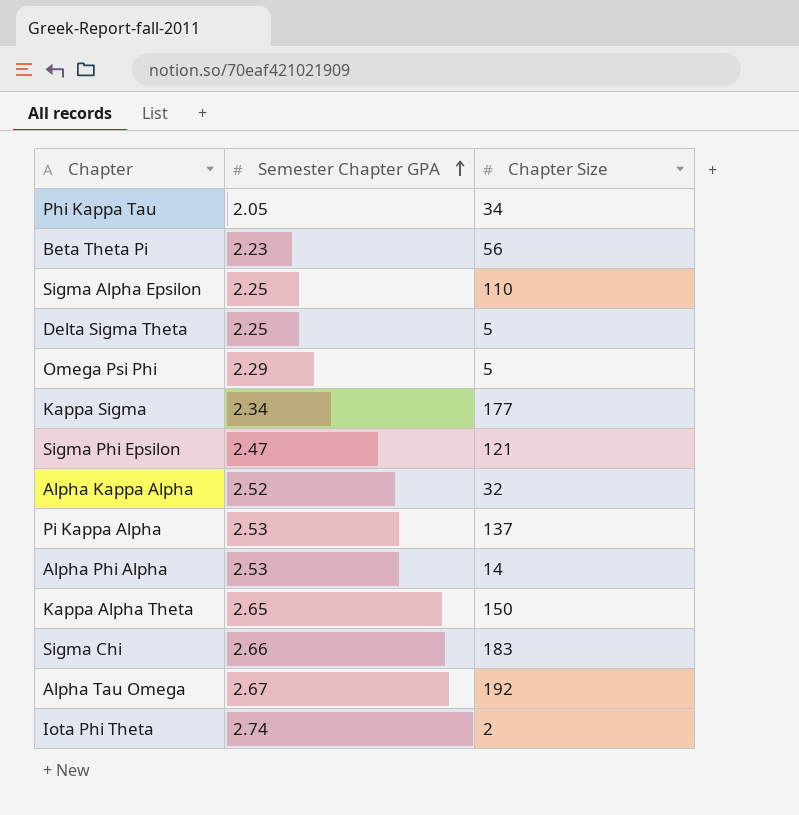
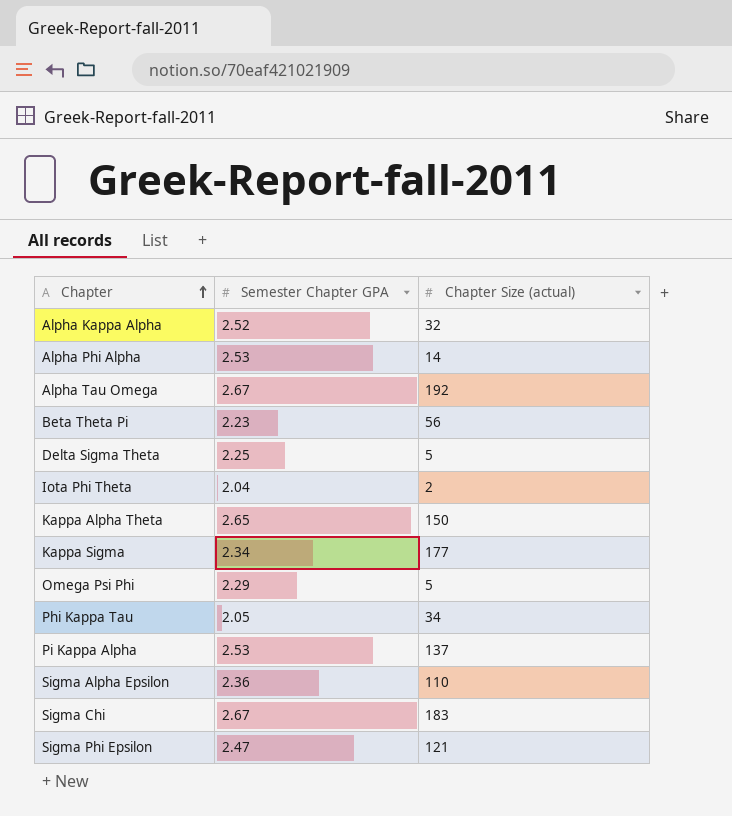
row order: Semester Chapter GPA ascending -> Chapter ascending
column name: Chapter Size -> Chapter Size (actual)
Iota Phi Theta | Semester Chapter GPA: 2.74 -> 2.04
Sigma Alpha Epsilon | Semester Chapter GPA: 2.25 -> 2.36
Sigma Chi | Semester Chapter GPA: 2.66 -> 2.67

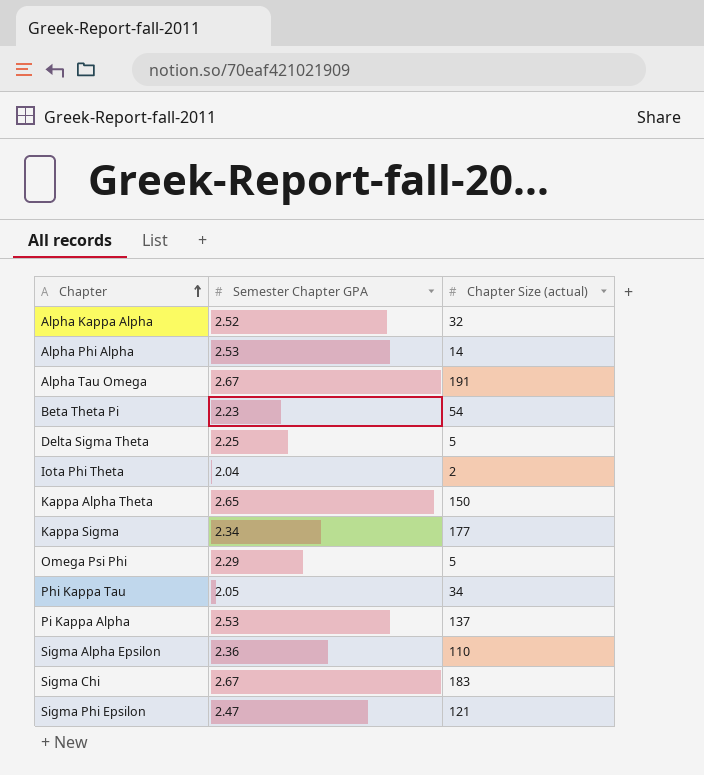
Alpha Tau Omega | Chapter Size (actual): 192 -> 191
Beta Theta Pi | Chapter Size (actual): 56 -> 54

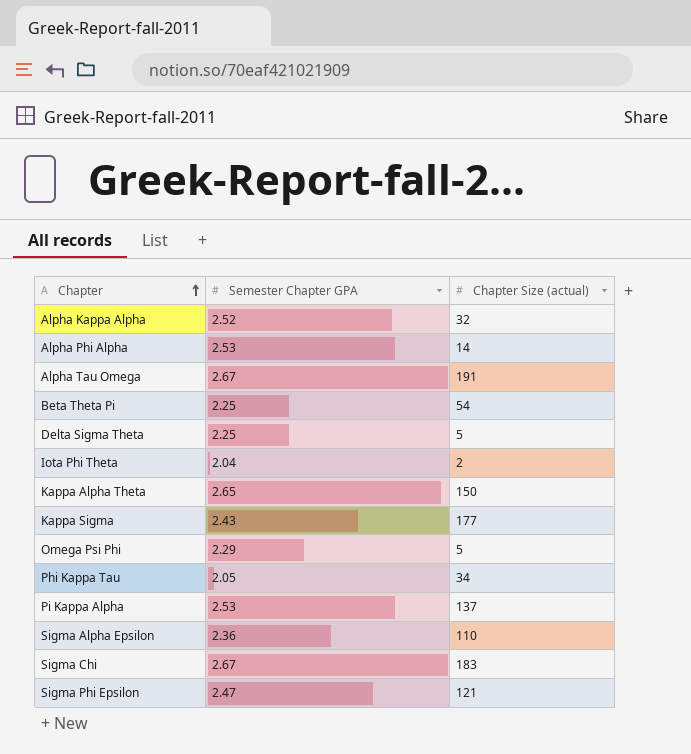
Beta Theta Pi | Semester Chapter GPA: 2.23 -> 2.25
Kappa Sigma | Semester Chapter GPA: 2.34 -> 2.43

